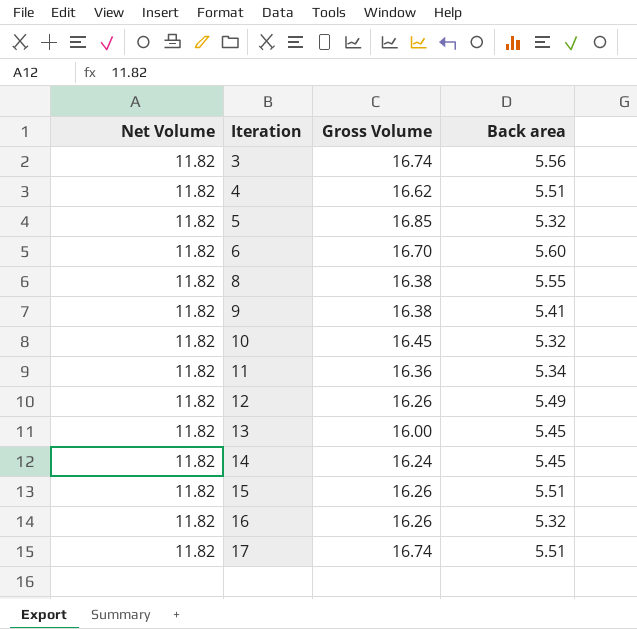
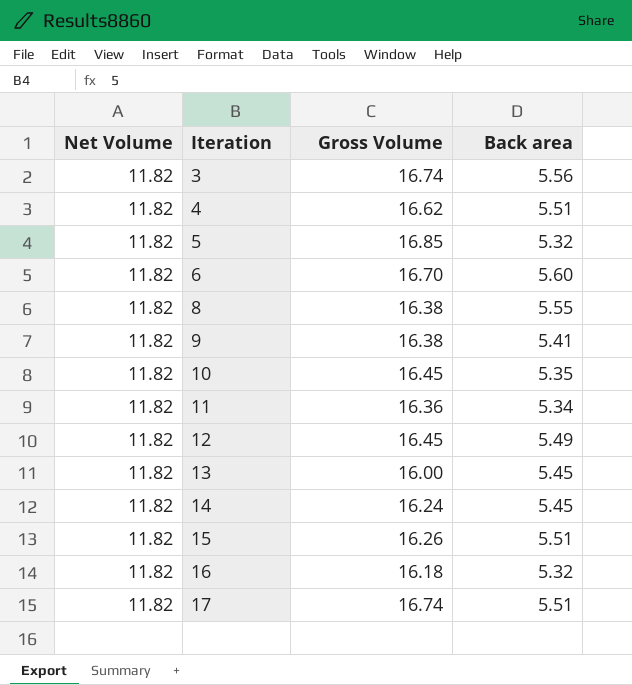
10 | Back area: 5.32 -> 5.35
12 | Gross Volume: 16.26 -> 16.45
16 | Gross Volume: 16.26 -> 16.18

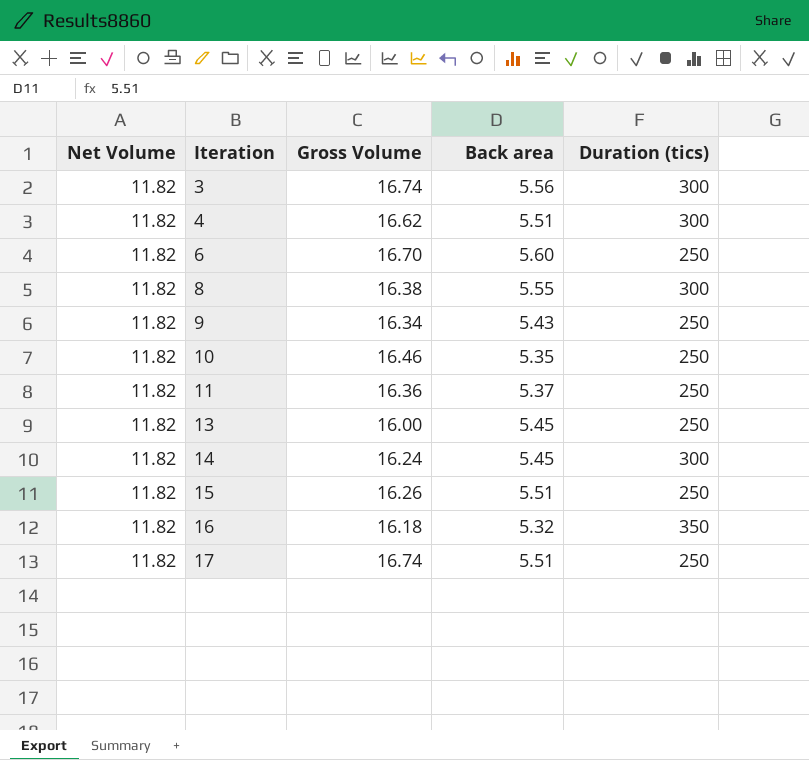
column Duration (tics) | position: none -> 5
row 5: 11.82 | 16.85 | 5.32 -> none
row 12: 11.82 | 16.45 | 5.49 -> none
9 | Gross Volume: 16.38 -> 16.34
9 | Back area: 5.41 -> 5.43
10 | Gross Volume: 16.45 -> 16.46
11 | Back area: 5.34 -> 5.37

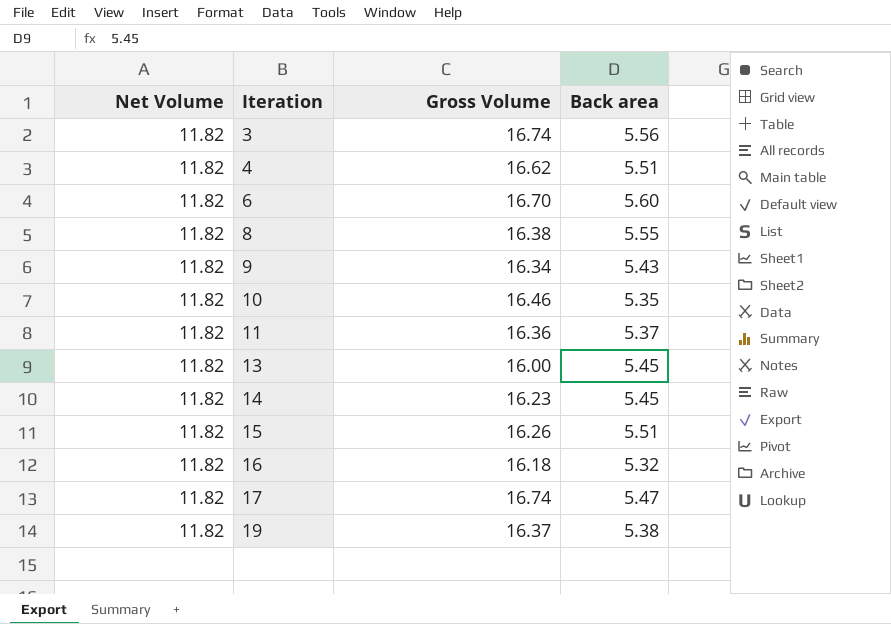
column Duration (tics) | position: 5 -> none
14 | Gross Volume: 16.24 -> 16.23
17 | Back area: 5.51 -> 5.47
row 19: none -> 11.82 | 16.37 | 5.38

